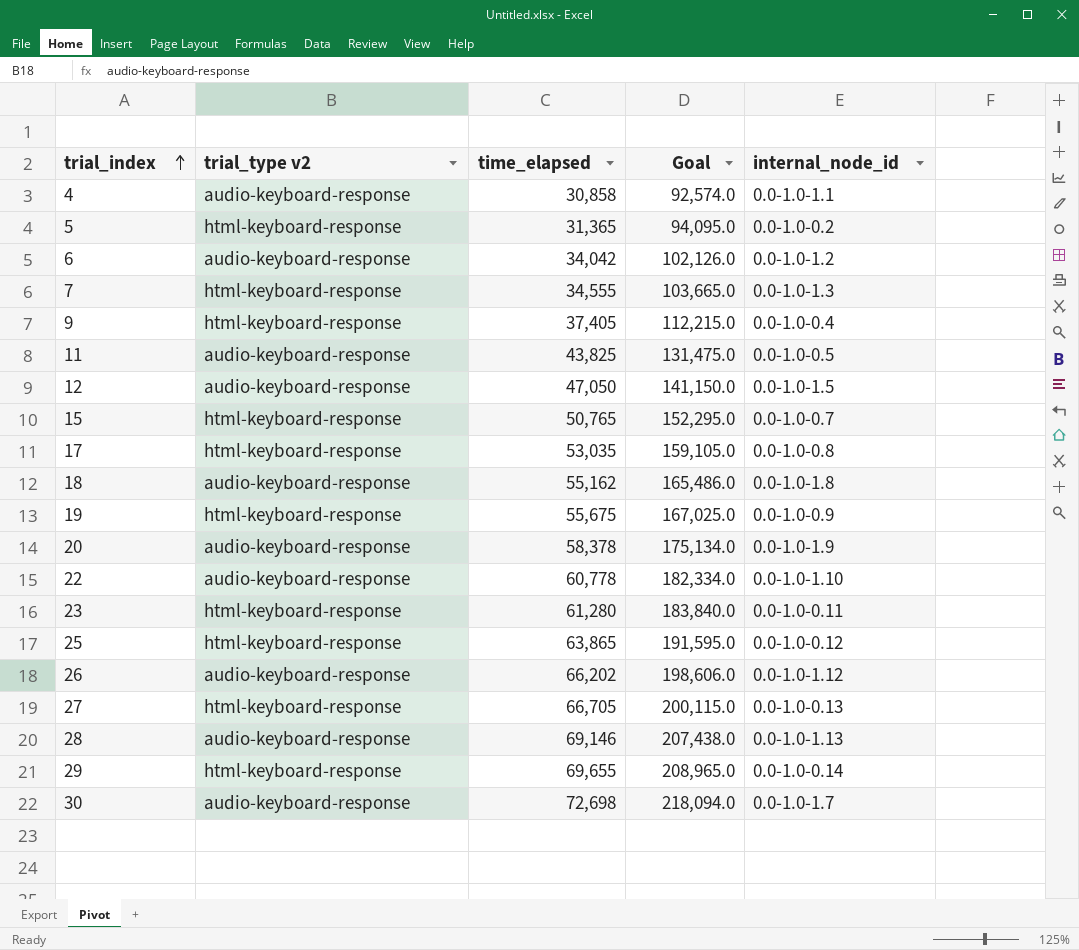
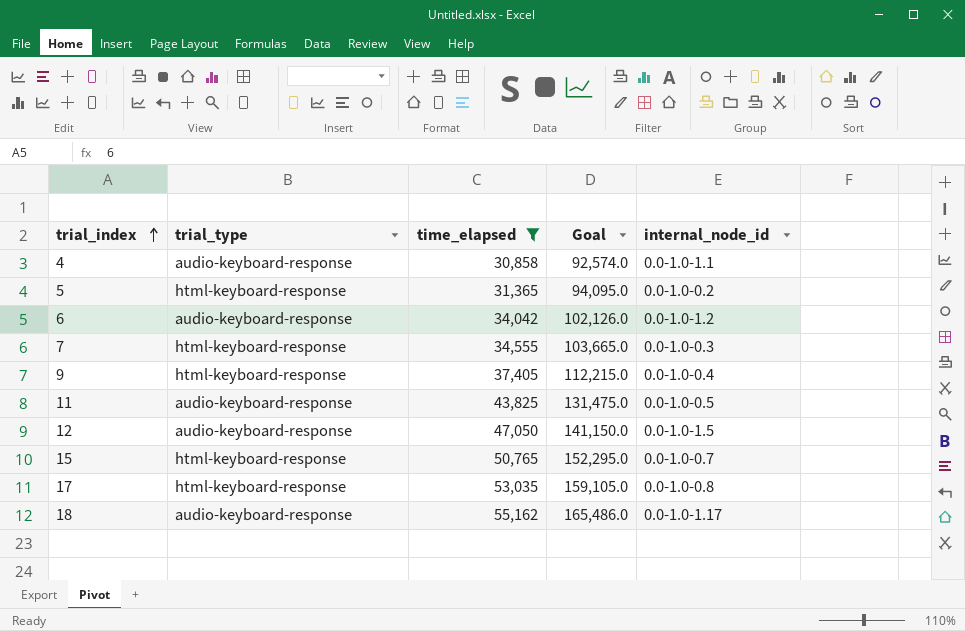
filter: none -> time_elapsed <= 55,162
column name: trial_type v2 -> trial_type
7 | internal_node_id: 0.0-1.0-1.3 -> 0.0-1.0-0.3
18 | internal_node_id: 0.0-1.0-1.8 -> 0.0-1.0-1.17

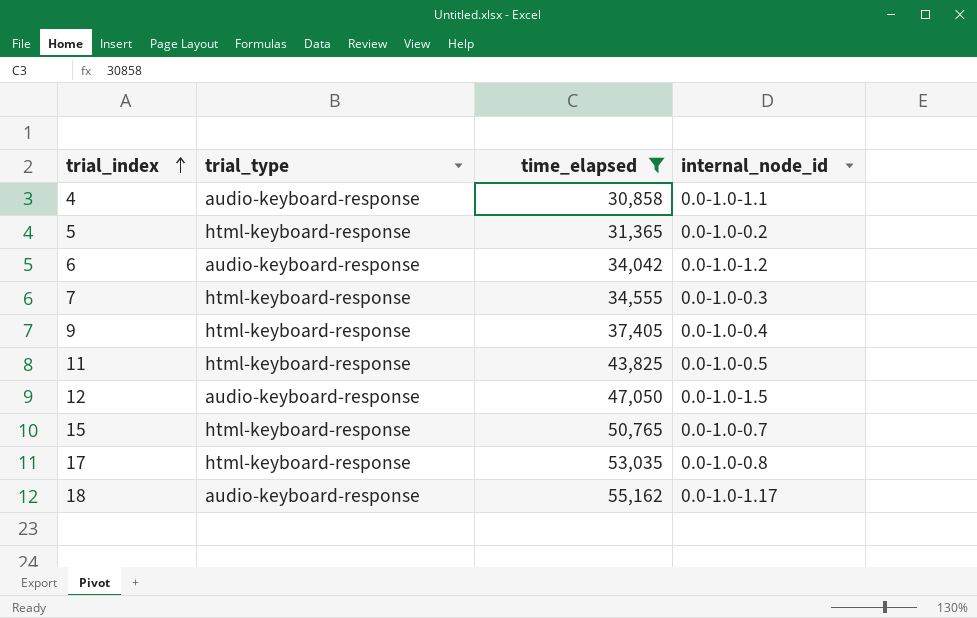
column Goal | formula: [time_elapsed] * 3 -> none
11 | trial_type: audio-keyboard-response -> html-keyboard-response

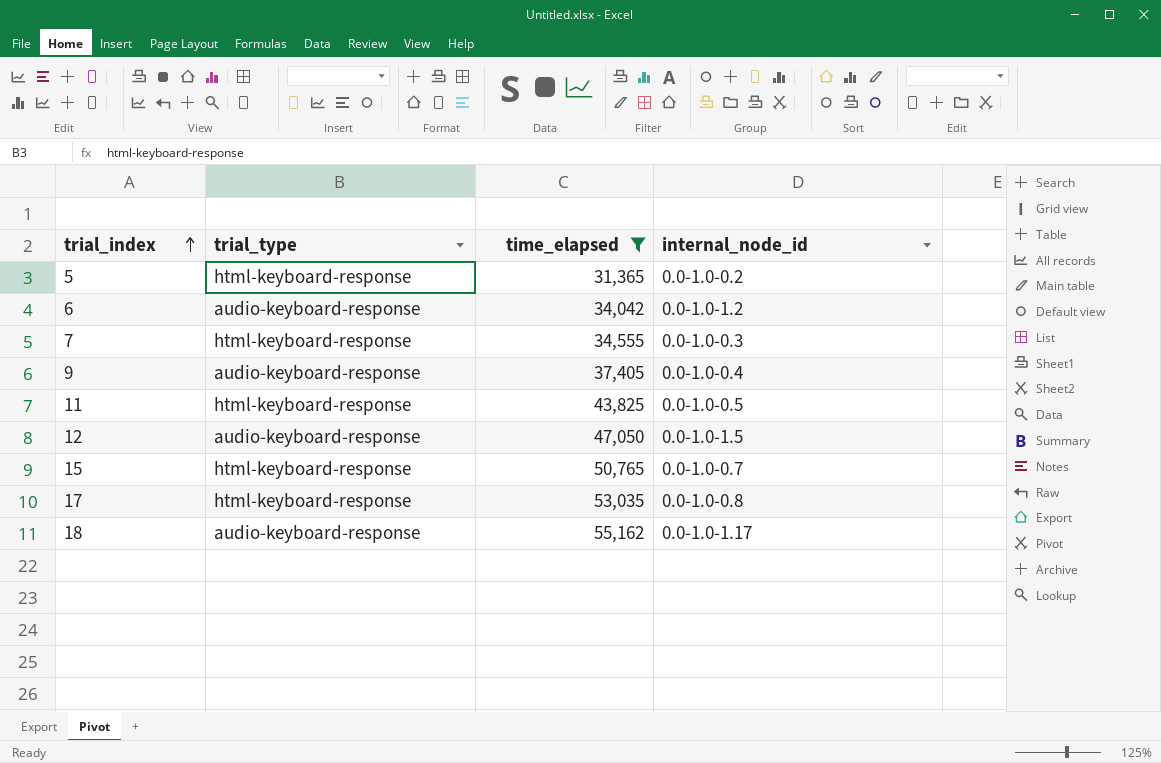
row 4: audio-keyboard-response | 30,858 | 0.0-1.0-1.1 -> none
9 | trial_type: html-keyboard-response -> audio-keyboard-response

